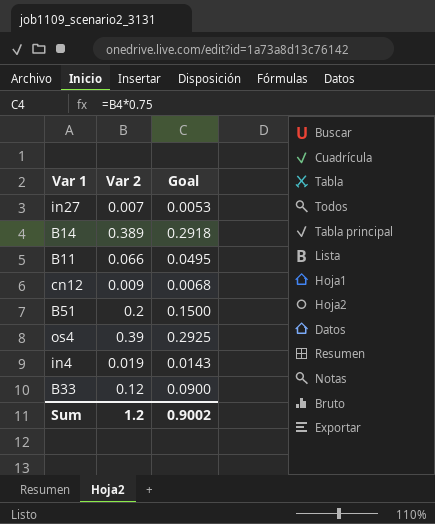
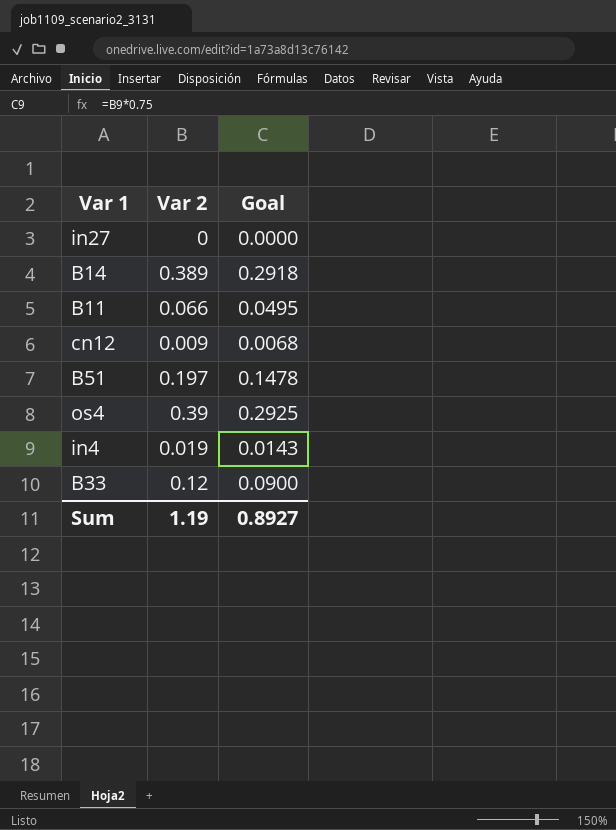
in27 | Var 2: 0.007 -> 0
in27 | Goal: 0.0053 -> 0.0000
B51 | Var 2: 0.2 -> 0.197
B51 | Goal: 0.1500 -> 0.1478
Sum | Var 2: 1.2 -> 1.19
Sum | Goal: 0.9002 -> 0.8927

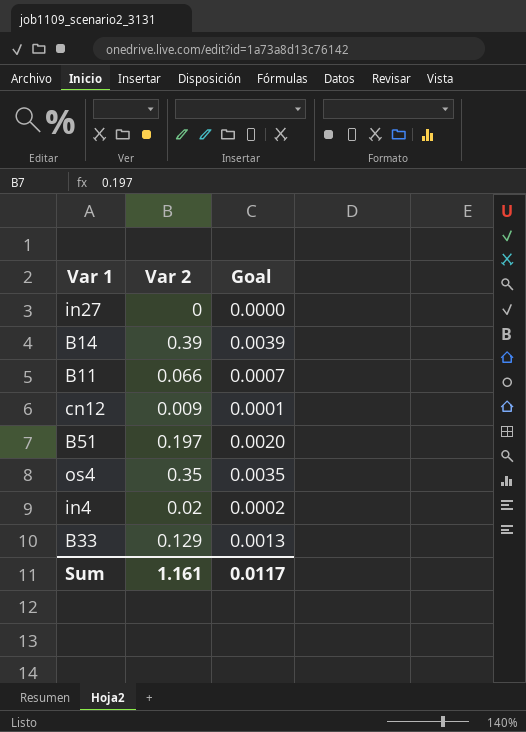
column Goal | formula: [Var 2] * 0.75 -> [Var 2] * 0.01
B14 | Var 2: 0.389 -> 0.39
os4 | Var 2: 0.39 -> 0.35
in4 | Var 2: 0.019 -> 0.02
B33 | Var 2: 0.12 -> 0.129
Sum | Var 2: 1.19 -> 1.161
Sum | Goal: 0.8927 -> 0.0117

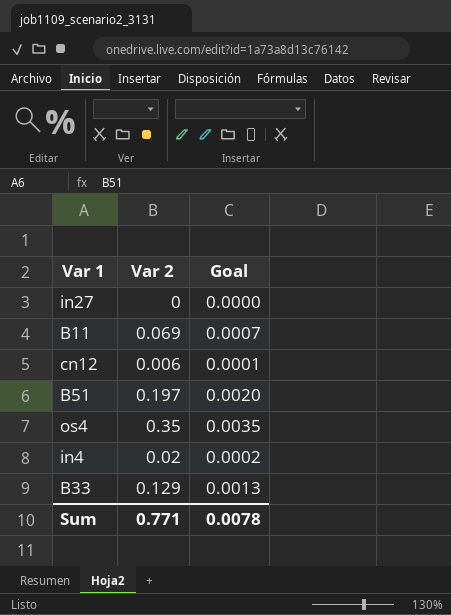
row B14: 0.39 | 0.0039 -> none
B11 | Var 2: 0.066 -> 0.069
cn12 | Var 2: 0.009 -> 0.006
Sum | Var 2: 1.161 -> 0.771
Sum | Goal: 0.0117 -> 0.0078

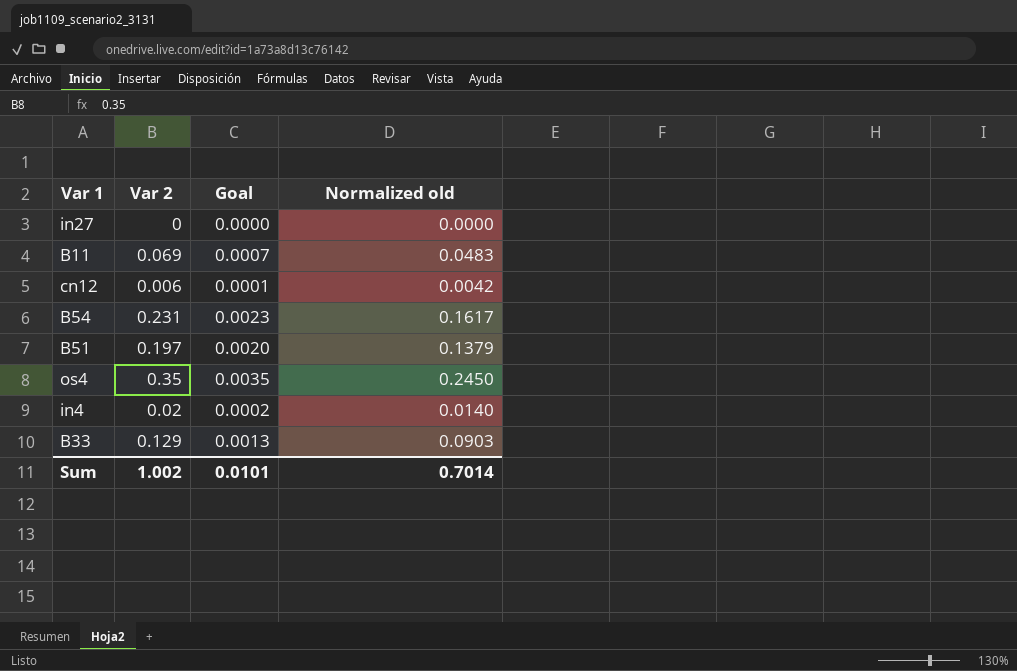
column Normalized old | formula: none -> [Var 2] * 0.7
row B54: none -> 0.231 | 0.0023 | 0.1617
Sum | Var 2: 0.771 -> 1.002
Sum | Goal: 0.0078 -> 0.0101

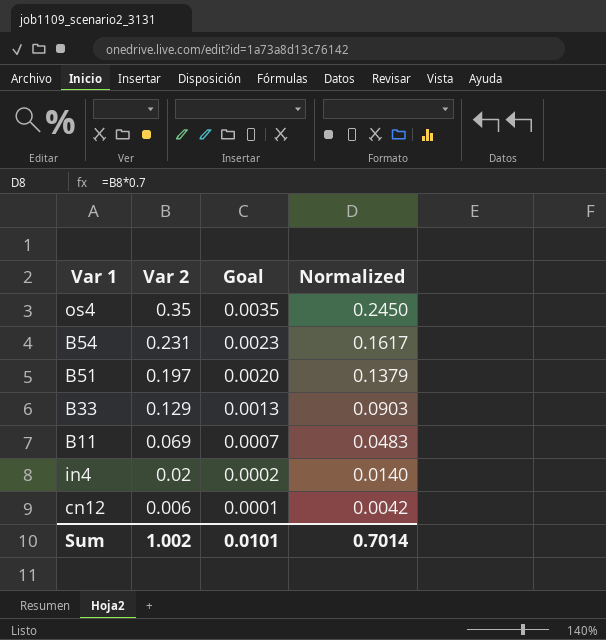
row order: none -> Var 2 descending
column name: Normalized old -> Normalized
row in27: 0 | 0.0000 | 0.0000 -> none

